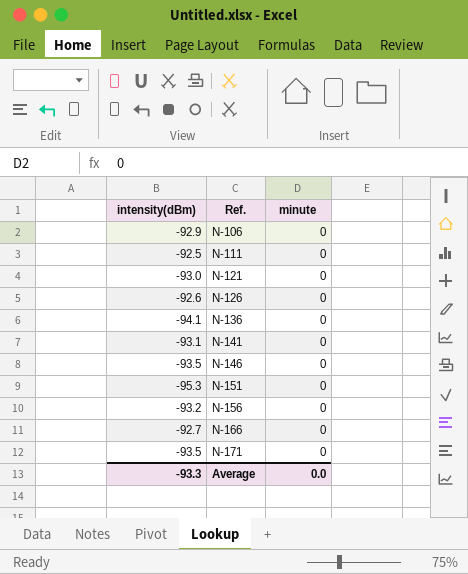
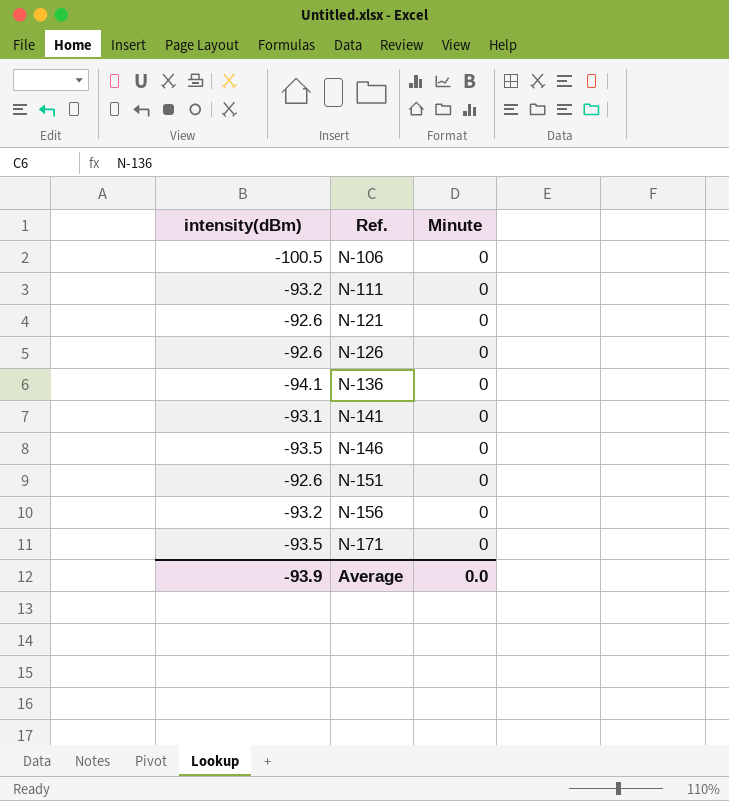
column name: minute -> Minute
row N-166: -92.7 | 0 -> none
N-106 | intensity(dBm): -92.9 -> -100.5
N-111 | intensity(dBm): -92.5 -> -93.2
N-121 | intensity(dBm): -93.0 -> -92.6
N-151 | intensity(dBm): -95.3 -> -92.6
Average | intensity(dBm): -93.3 -> -93.9

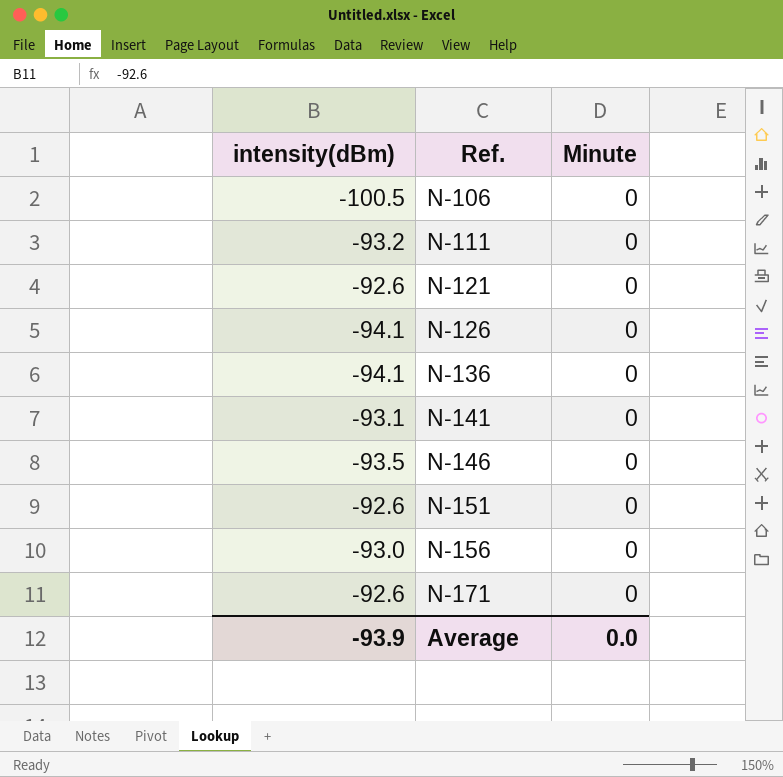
N-126 | intensity(dBm): -92.6 -> -94.1
N-156 | intensity(dBm): -93.2 -> -93.0
N-171 | intensity(dBm): -93.5 -> -92.6

